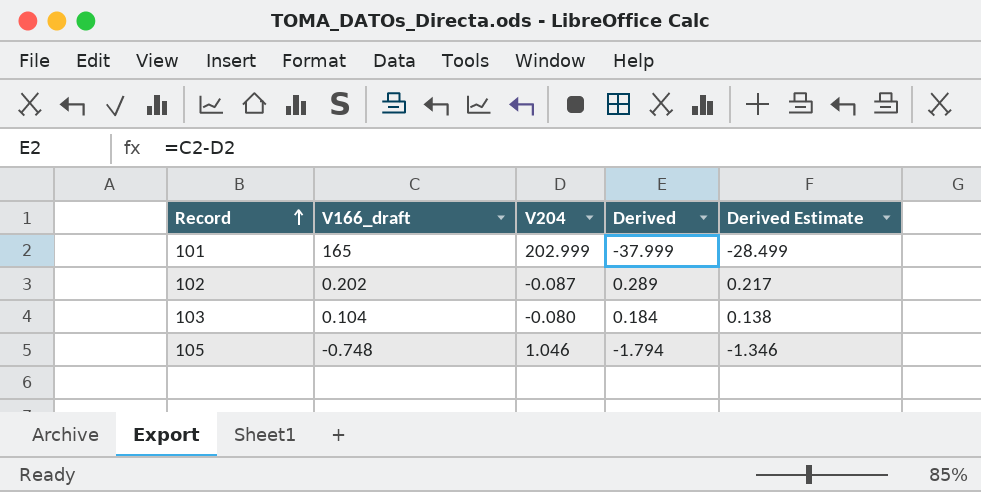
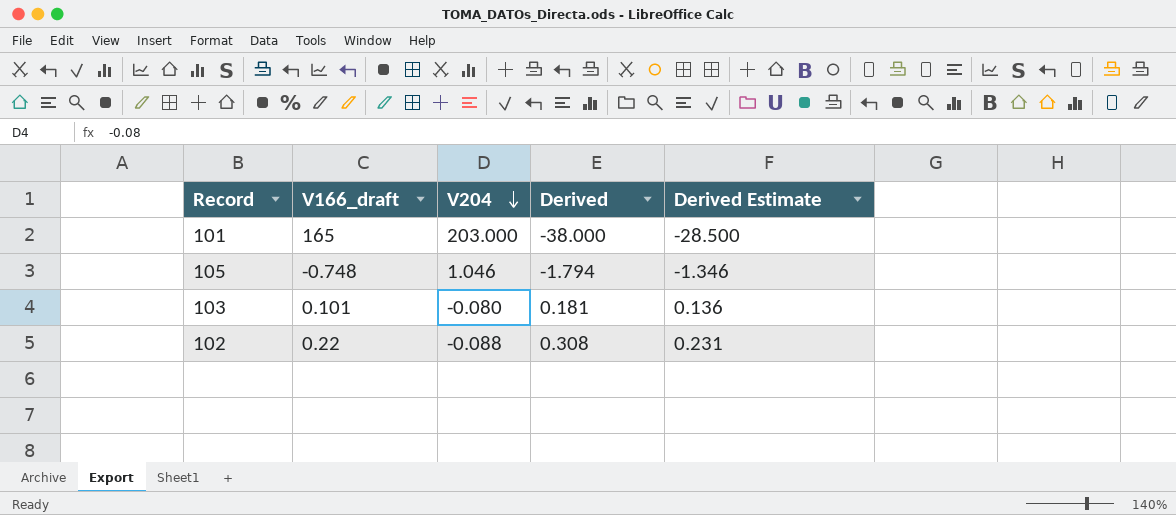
row order: Record ascending -> V204 descending
101 | V204: 202.999 -> 203.000
101 | Derived: -37.999 -> -38.000
101 | Derived Estimate: -28.499 -> -28.500
103 | V166_draft: 0.104 -> 0.101
103 | Derived: 0.184 -> 0.181
103 | Derived Estimate: 0.138 -> 0.136
102 | V166_draft: 0.202 -> 0.22
102 | V204: -0.087 -> -0.088
102 | Derived: 0.289 -> 0.308
102 | Derived Estimate: 0.217 -> 0.231

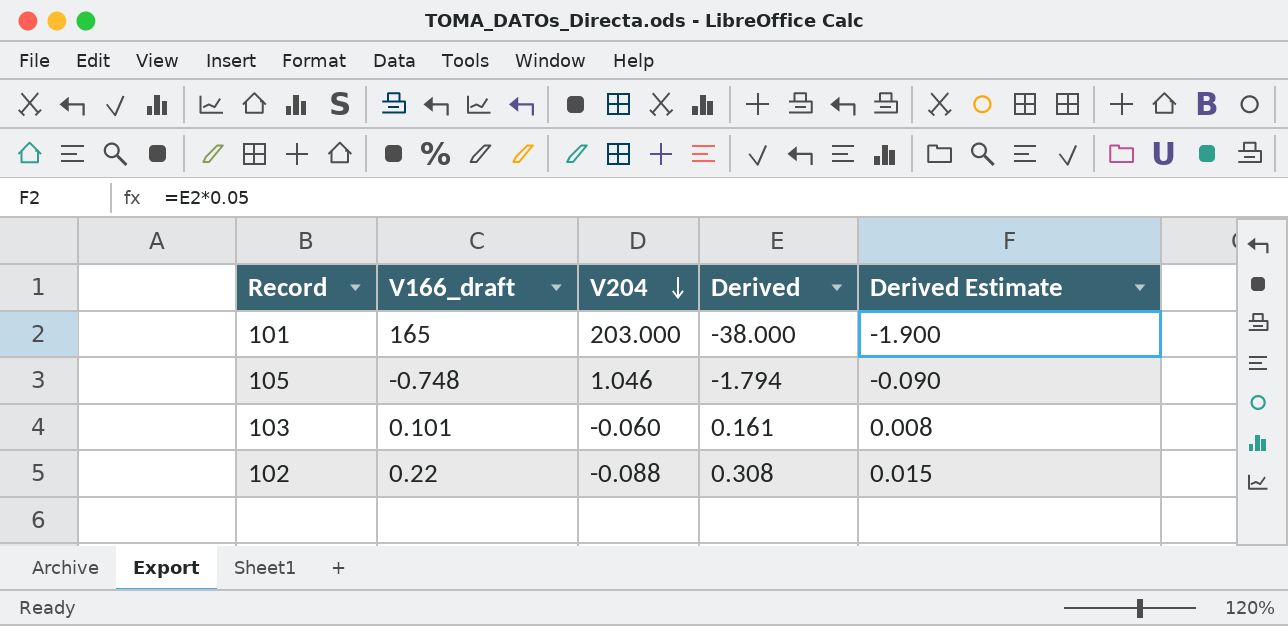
column Derived Estimate | formula: [Derived] * 0.75 -> [Derived] * 0.05
103 | V204: -0.080 -> -0.060
103 | Derived: 0.181 -> 0.161

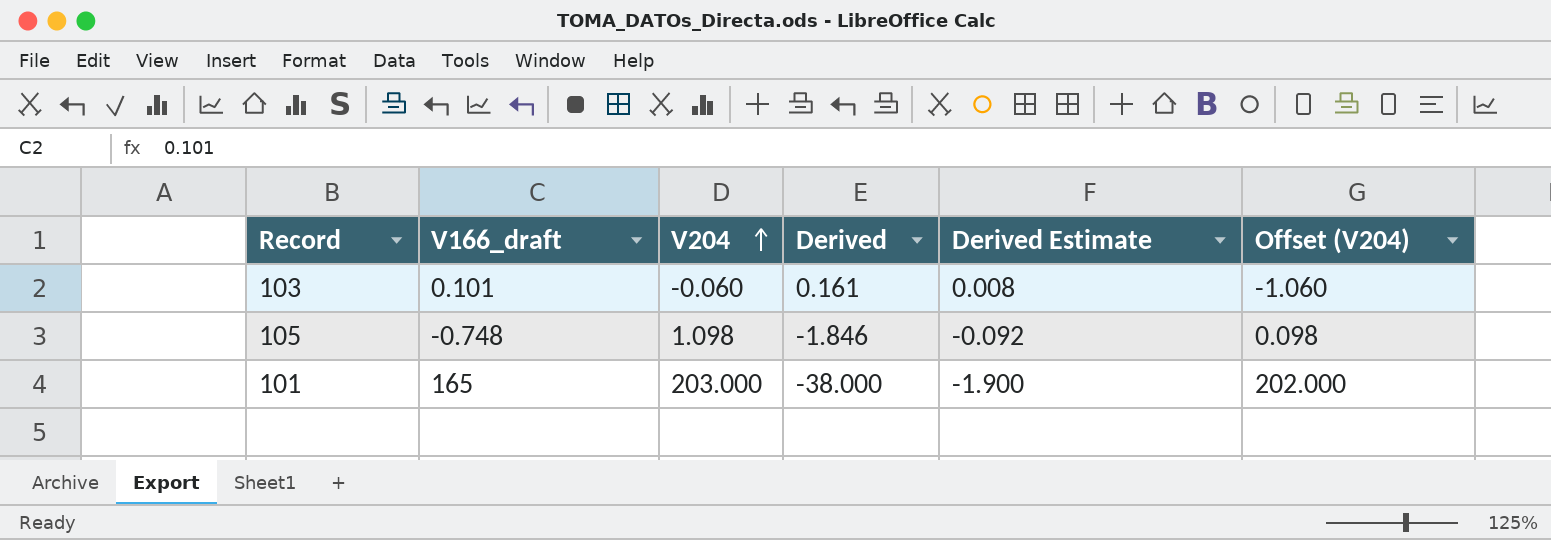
row order: V204 descending -> V204 ascending
column Offset (V204) | formula: none -> [V204] - 1
row 102: 0.22 | -0.088 | 0.308 | 0.015 -> none
105 | V204: 1.046 -> 1.098
105 | Derived: -1.794 -> -1.846
105 | Derived Estimate: -0.090 -> -0.092

